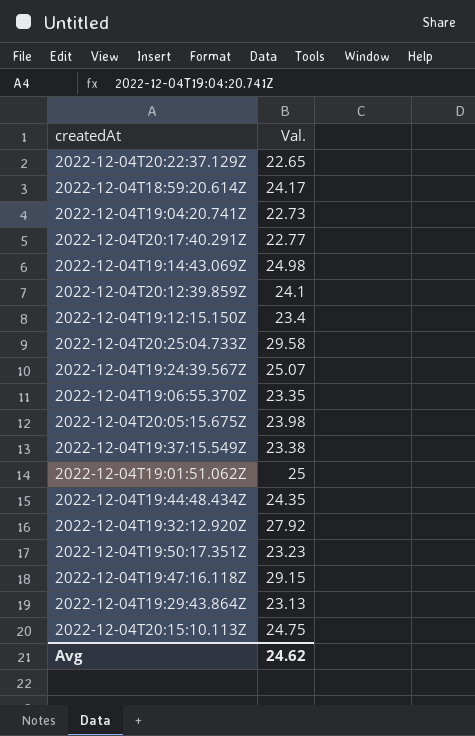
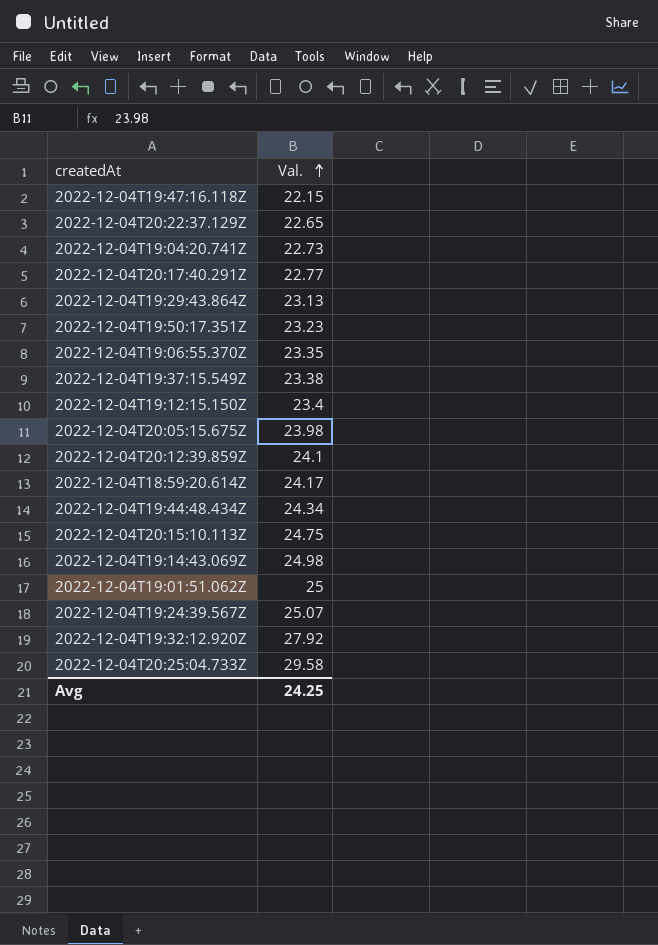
row order: none -> Val. ascending
2022-12-04T19:47:16.118Z | Val.: 29.15 -> 22.15
2022-12-04T19:44:48.434Z | Val.: 24.35 -> 24.34
Avg | Val.: 24.62 -> 24.25

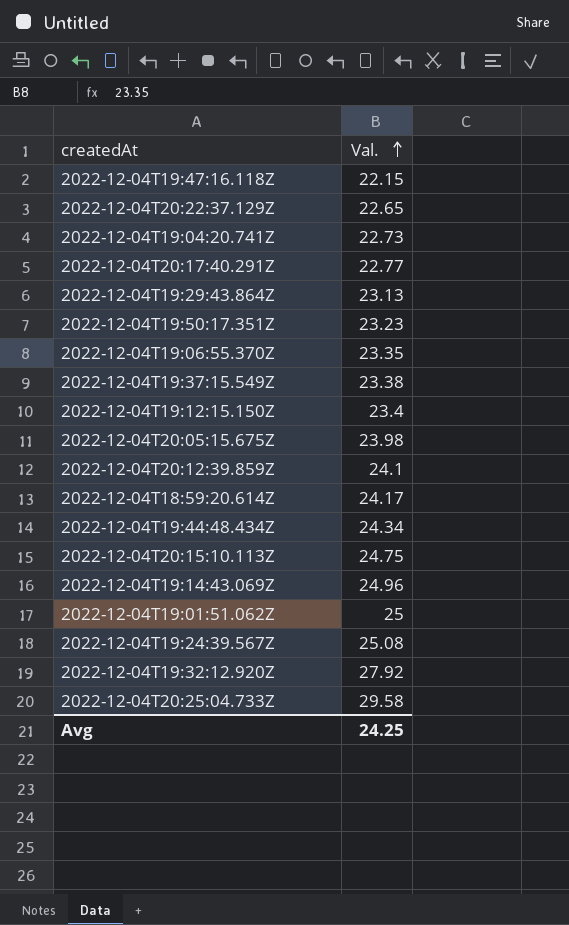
2022-12-04T19:14:43.069Z | Val.: 24.98 -> 24.96
2022-12-04T19:24:39.567Z | Val.: 25.07 -> 25.08

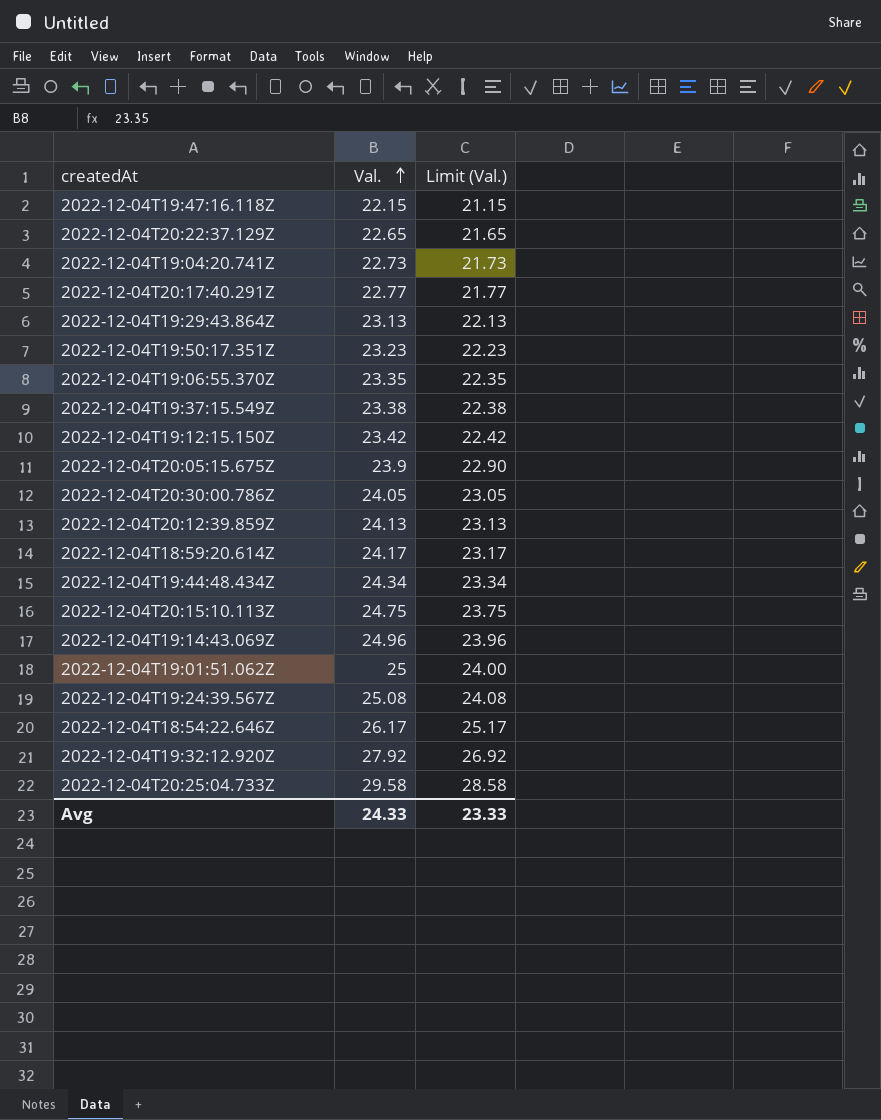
column Limit (Val.) | formula: none -> [Val.] - 1
2022-12-04T19:12:15.150Z | Val.: 23.4 -> 23.42
2022-12-04T20:05:15.675Z | Val.: 23.98 -> 23.9
row 2022-12-04T20:30:00.786Z: none -> 24.05 | 23.05
2022-12-04T20:12:39.859Z | Val.: 24.1 -> 24.13
row 2022-12-04T18:54:22.646Z: none -> 26.17 | 25.17
Avg | Val.: 24.25 -> 24.33

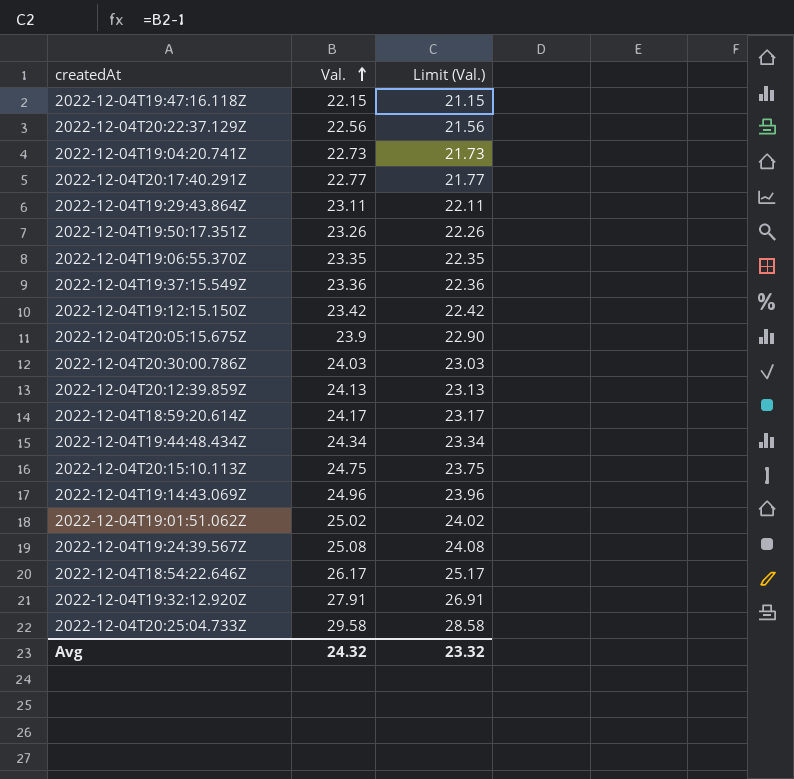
2022-12-04T20:22:37.129Z | Val.: 22.65 -> 22.56
2022-12-04T20:22:37.129Z | Limit (Val.): 21.65 -> 21.56
2022-12-04T19:29:43.864Z | Val.: 23.13 -> 23.11
2022-12-04T19:29:43.864Z | Limit (Val.): 22.13 -> 22.11
2022-12-04T19:50:17.351Z | Val.: 23.23 -> 23.26
2022-12-04T19:50:17.351Z | Limit (Val.): 22.23 -> 22.26
2022-12-04T19:37:15.549Z | Val.: 23.38 -> 23.36
2022-12-04T19:37:15.549Z | Limit (Val.): 22.38 -> 22.36
2022-12-04T20:30:00.786Z | Val.: 24.05 -> 24.03
2022-12-04T20:30:00.786Z | Limit (Val.): 23.05 -> 23.03
2022-12-04T19:01:51.062Z | Val.: 25 -> 25.02
2022-12-04T19:01:51.062Z | Limit (Val.): 24.00 -> 24.02
2022-12-04T19:32:12.920Z | Val.: 27.92 -> 27.91
2022-12-04T19:32:12.920Z | Limit (Val.): 26.92 -> 26.91
Avg | Val.: 24.33 -> 24.32
Avg | Limit (Val.): 23.33 -> 23.32

